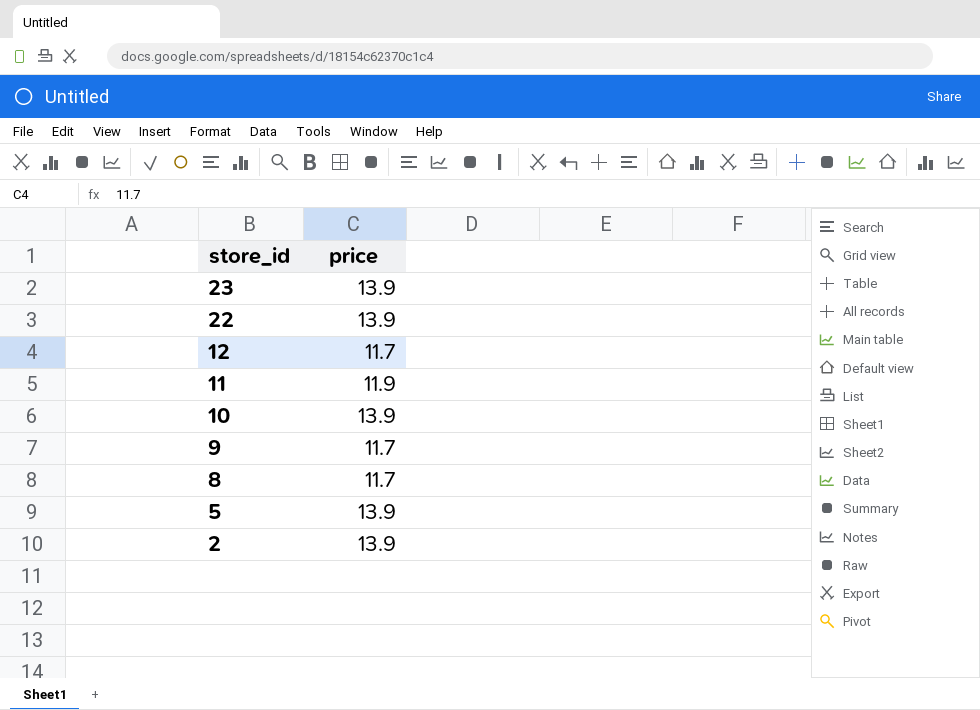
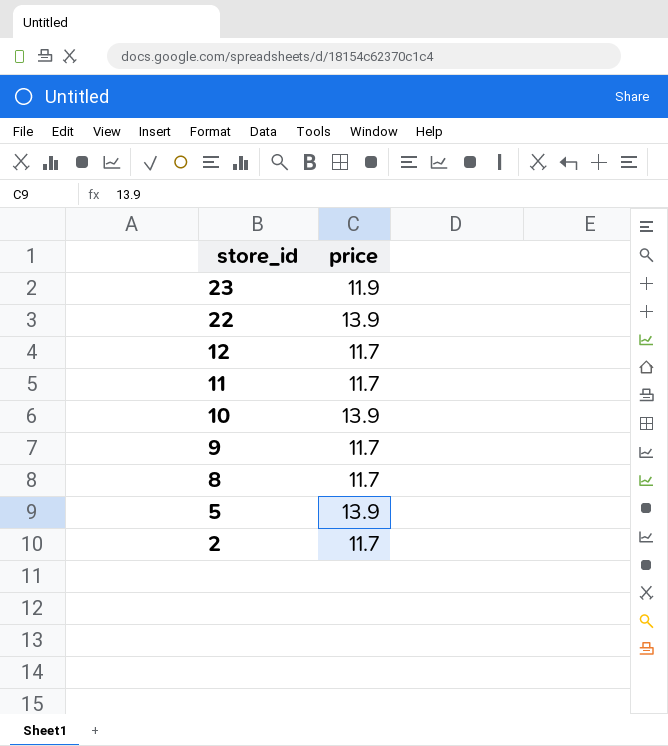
23 | price: 13.9 -> 11.9
11 | price: 11.9 -> 11.7
2 | price: 13.9 -> 11.7

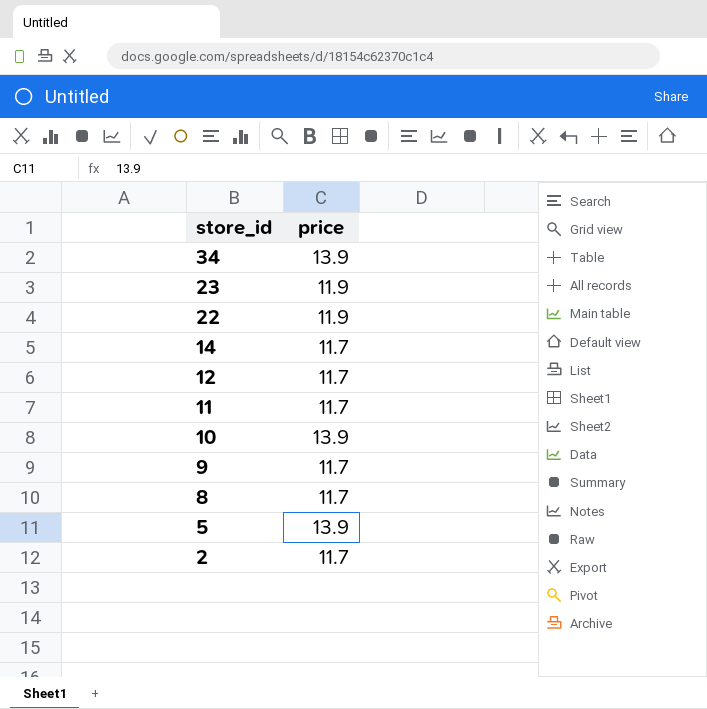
row 34: none -> 13.9
22 | price: 13.9 -> 11.9
row 14: none -> 11.7

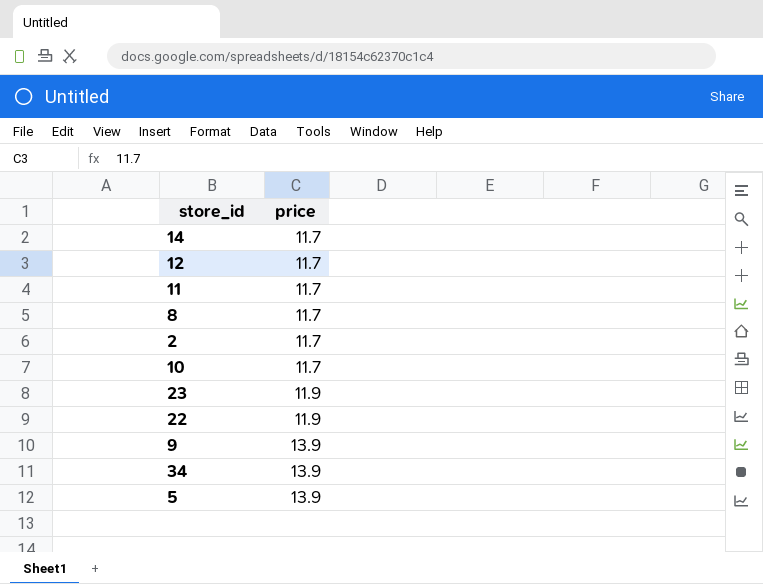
row order: store_id descending -> price ascending
10 | price: 13.9 -> 11.7
9 | price: 11.7 -> 13.9

